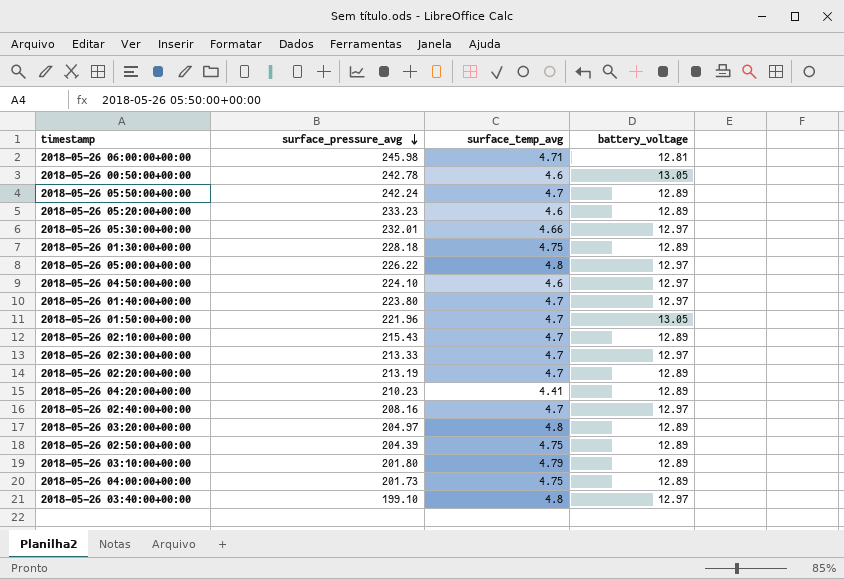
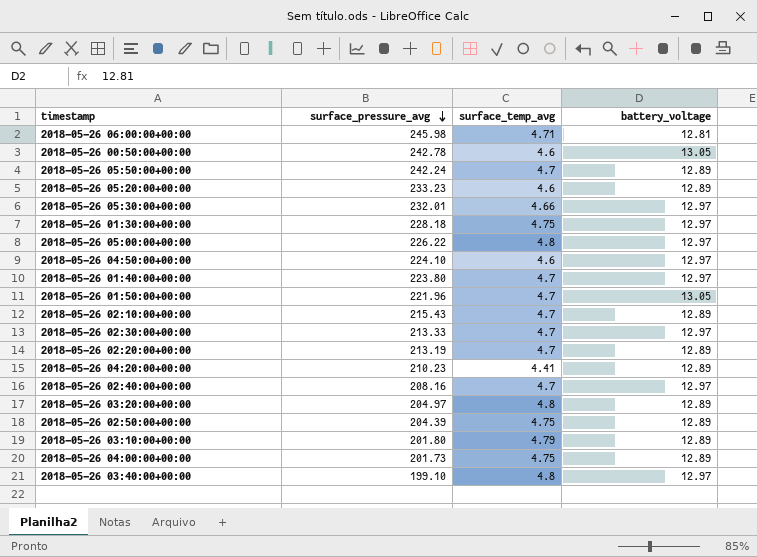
2018-05-26 01:30:00+00:00 | battery_voltage: 12.89 -> 12.97

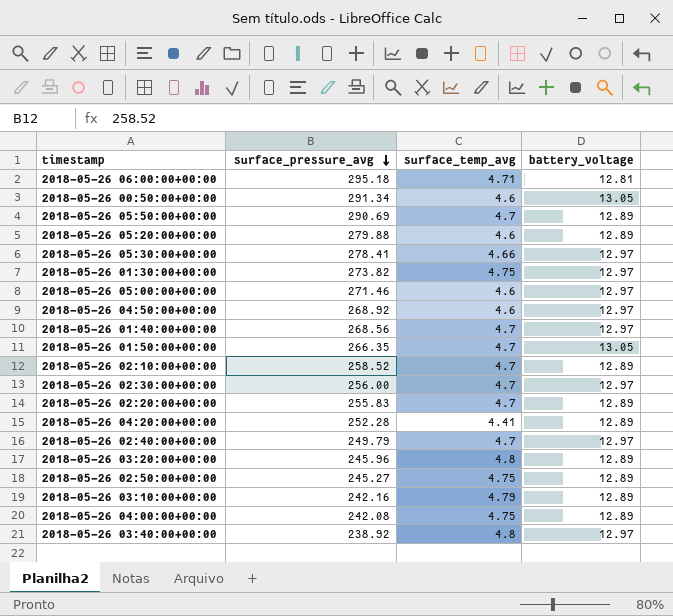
2018-05-26 06:00:00+00:00 | surface_pressure_avg: 245.98 -> 295.18
2018-05-26 00:50:00+00:00 | surface_pressure_avg: 242.78 -> 291.34
2018-05-26 05:50:00+00:00 | surface_pressure_avg: 242.24 -> 290.69
2018-05-26 05:20:00+00:00 | surface_pressure_avg: 233.23 -> 279.88
2018-05-26 05:30:00+00:00 | surface_pressure_avg: 232.01 -> 278.41
2018-05-26 01:30:00+00:00 | surface_pressure_avg: 228.18 -> 273.82
2018-05-26 05:00:00+00:00 | surface_pressure_avg: 226.22 -> 271.46
2018-05-26 05:00:00+00:00 | surface_temp_avg: 4.8 -> 4.6
2018-05-26 04:50:00+00:00 | surface_pressure_avg: 224.10 -> 268.92
2018-05-26 01:40:00+00:00 | surface_pressure_avg: 223.80 -> 268.56
2018-05-26 01:50:00+00:00 | surface_pressure_avg: 221.96 -> 266.35
2018-05-26 02:10:00+00:00 | surface_pressure_avg: 215.43 -> 258.52
2018-05-26 02:30:00+00:00 | surface_pressure_avg: 213.33 -> 256.00
2018-05-26 02:20:00+00:00 | surface_pressure_avg: 213.19 -> 255.83
2018-05-26 04:20:00+00:00 | surface_pressure_avg: 210.23 -> 252.28
2018-05-26 02:40:00+00:00 | surface_pressure_avg: 208.16 -> 249.79
2018-05-26 03:20:00+00:00 | surface_pressure_avg: 204.97 -> 245.96
2018-05-26 02:50:00+00:00 | surface_pressure_avg: 204.39 -> 245.27
2018-05-26 03:10:00+00:00 | surface_pressure_avg: 201.80 -> 242.16
2018-05-26 04:00:00+00:00 | surface_pressure_avg: 201.73 -> 242.08
2018-05-26 03:40:00+00:00 | surface_pressure_avg: 199.10 -> 238.92

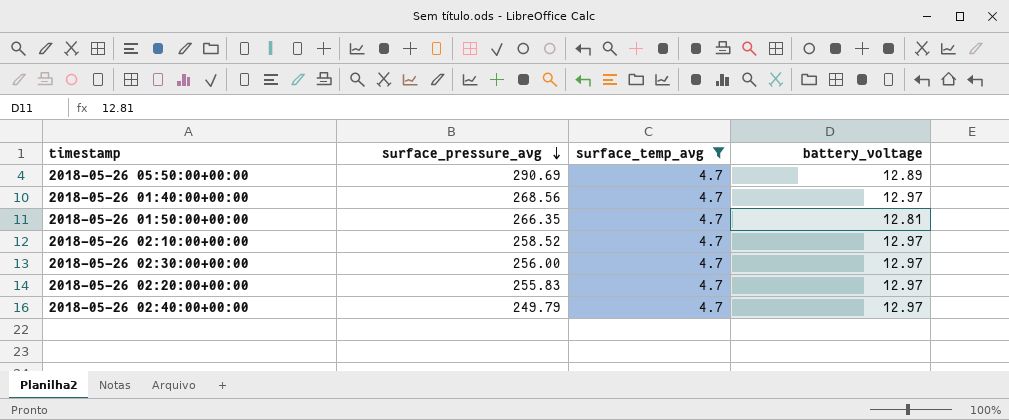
filter: none -> surface_temp_avg = 4.7
2018-05-26 01:50:00+00:00 | battery_voltage: 13.05 -> 12.81
2018-05-26 02:10:00+00:00 | battery_voltage: 12.89 -> 12.97
2018-05-26 02:20:00+00:00 | battery_voltage: 12.89 -> 12.97

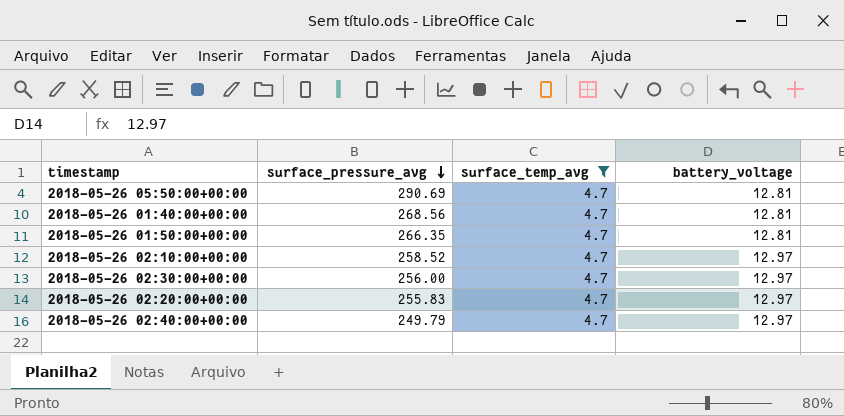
2018-05-26 05:50:00+00:00 | battery_voltage: 12.89 -> 12.81
2018-05-26 01:40:00+00:00 | battery_voltage: 12.97 -> 12.81

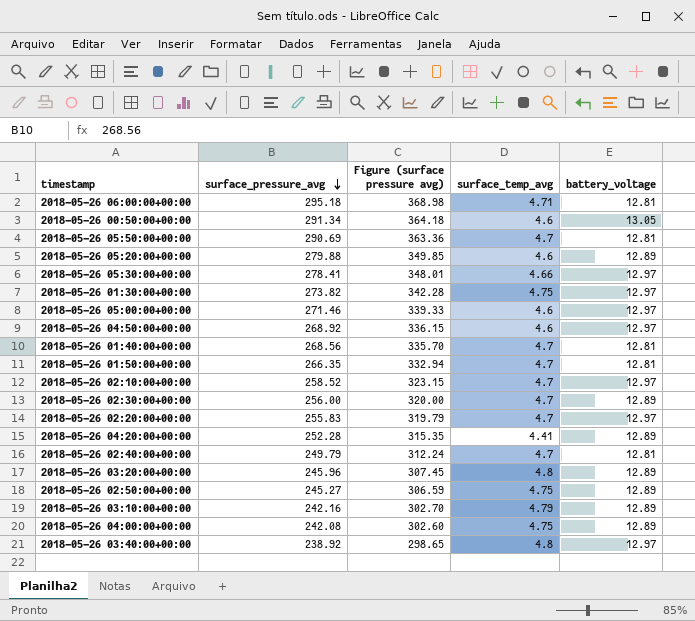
filter: surface_temp_avg = 4.7 -> none
column Figure (surface pressure avg) | formula: none -> [surface_pressure_avg] * 1.25
2018-05-26 02:30:00+00:00 | battery_voltage: 12.97 -> 12.89
2018-05-26 02:40:00+00:00 | battery_voltage: 12.97 -> 12.81

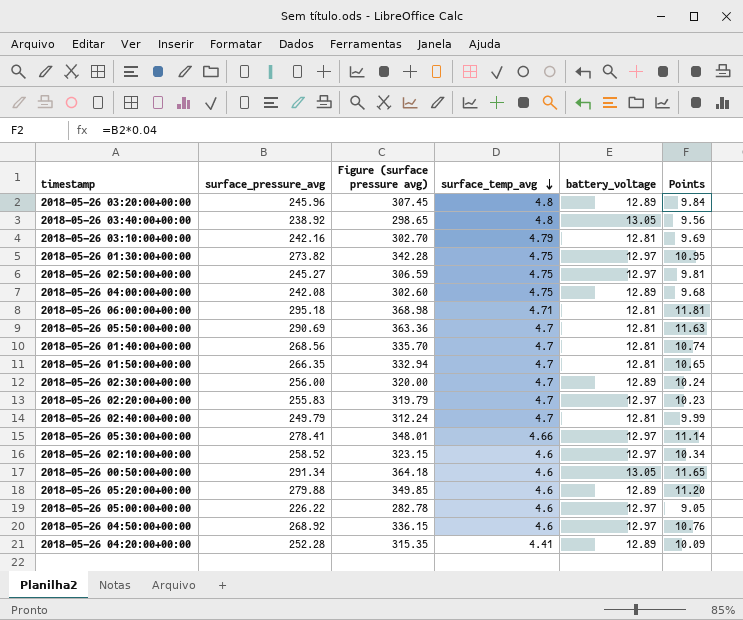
row order: surface_pressure_avg descending -> surface_temp_avg descending
column Points | formula: none -> [surface_pressure_avg] * 0.04
2018-05-26 03:40:00+00:00 | battery_voltage: 12.97 -> 13.05
2018-05-26 03:10:00+00:00 | battery_voltage: 12.89 -> 12.81
2018-05-26 02:50:00+00:00 | battery_voltage: 12.89 -> 12.97
2018-05-26 02:10:00+00:00 | surface_temp_avg: 4.7 -> 4.6
2018-05-26 05:00:00+00:00 | surface_pressure_avg: 271.46 -> 226.22
2018-05-26 05:00:00+00:00 | Figure (surface pressure avg): 339.33 -> 282.78

